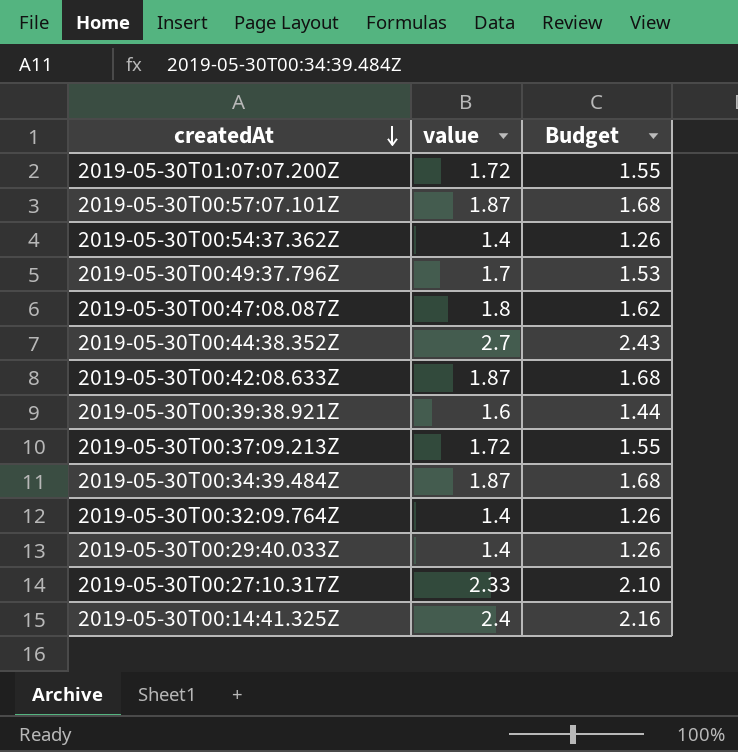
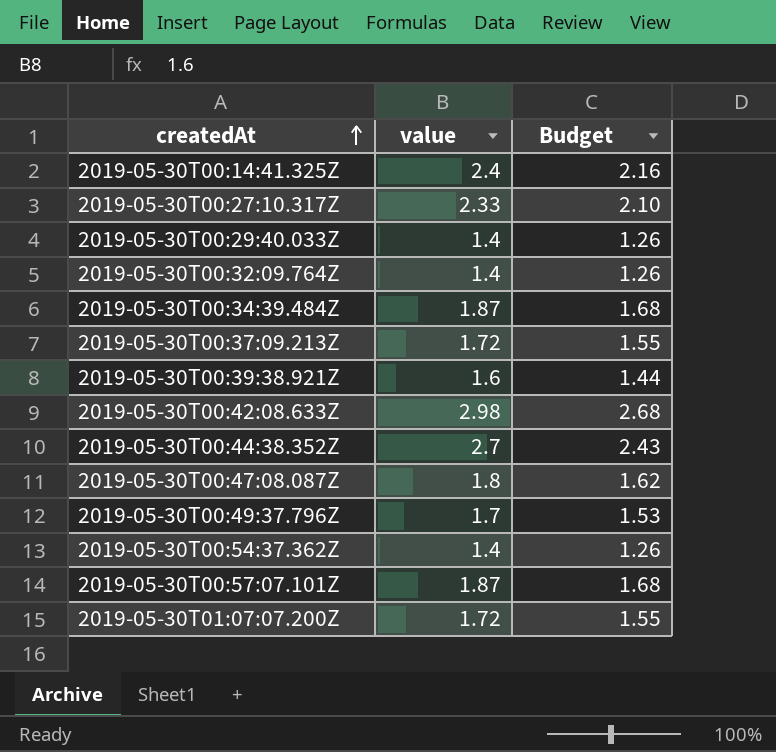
row order: createdAt descending -> createdAt ascending
2019-05-30T00:42:08.633Z | value: 1.87 -> 2.98
2019-05-30T00:42:08.633Z | Budget: 1.68 -> 2.68

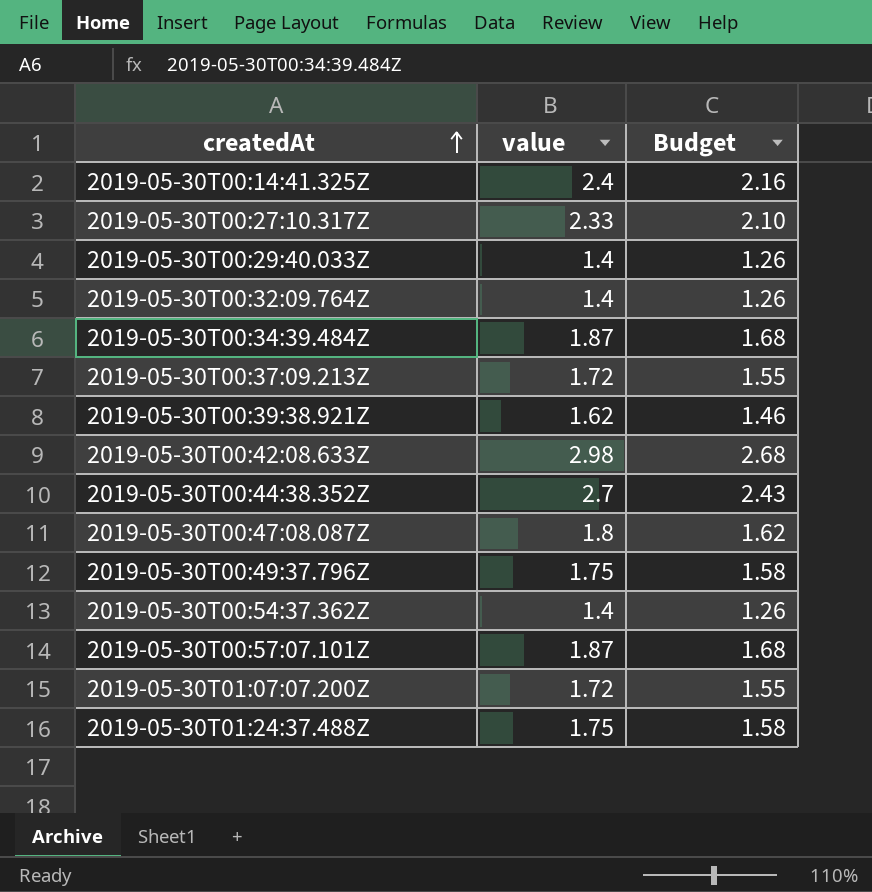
2019-05-30T00:39:38.921Z | value: 1.6 -> 1.62
2019-05-30T00:39:38.921Z | Budget: 1.44 -> 1.46
2019-05-30T00:49:37.796Z | value: 1.7 -> 1.75
2019-05-30T00:49:37.796Z | Budget: 1.53 -> 1.58
row 2019-05-30T01:24:37.488Z: none -> 1.75 | 1.58

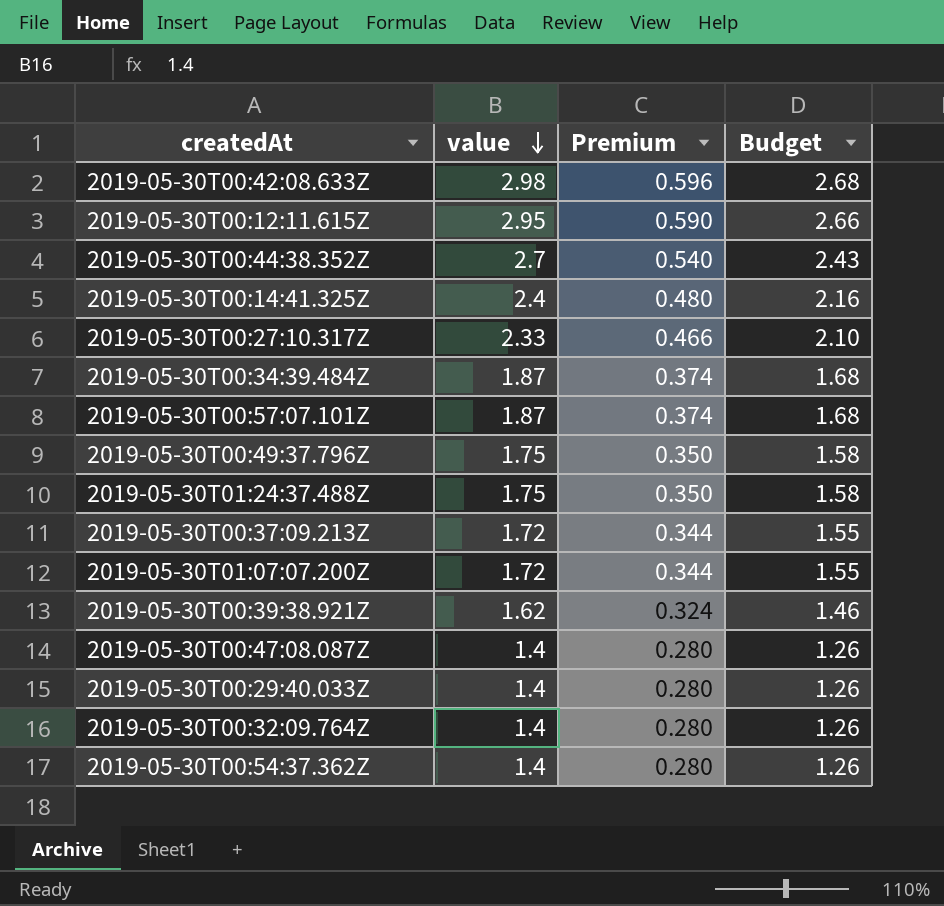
row order: createdAt ascending -> value descending
column Premium | formula: none -> [value] * 0.2
row 2019-05-30T00:12:11.615Z: none -> 2.95 | 0.590 | 2.66
2019-05-30T00:47:08.087Z | value: 1.8 -> 1.4
2019-05-30T00:47:08.087Z | Budget: 1.62 -> 1.26

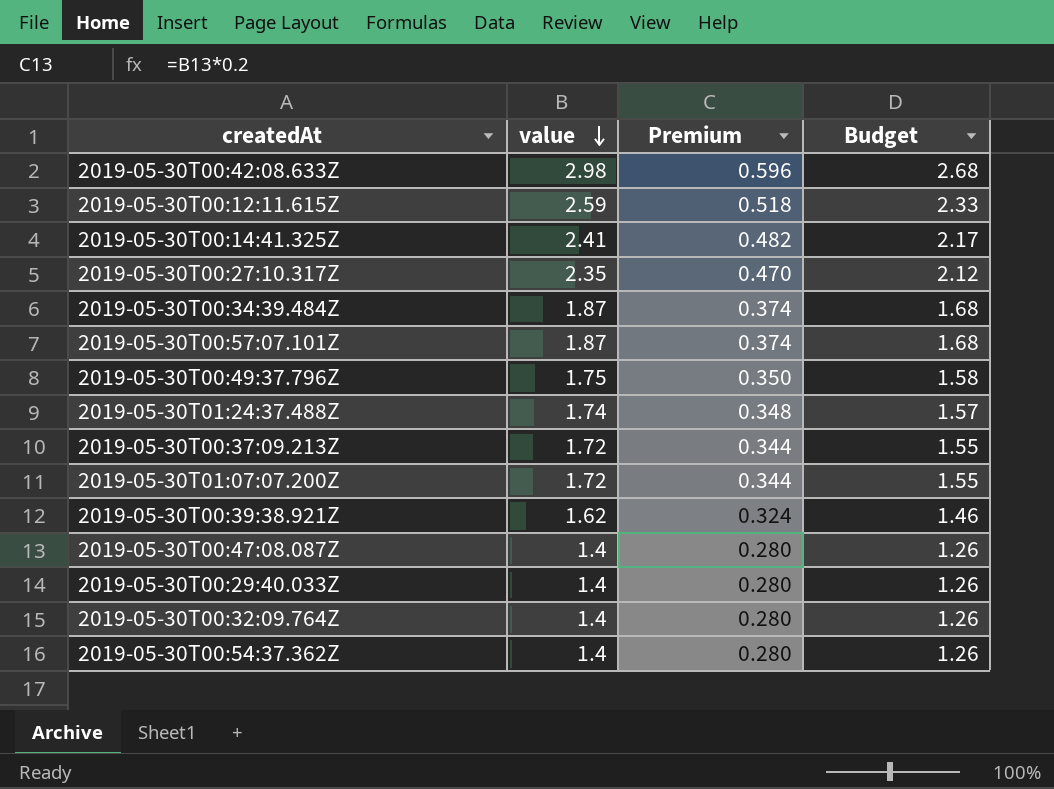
row 2019-05-30T00:44:38.352Z: 2.7 | 0.540 | 2.43 -> none
2019-05-30T00:12:11.615Z | value: 2.95 -> 2.59
2019-05-30T00:12:11.615Z | Premium: 0.590 -> 0.518
2019-05-30T00:12:11.615Z | Budget: 2.66 -> 2.33
2019-05-30T00:14:41.325Z | value: 2.4 -> 2.41
2019-05-30T00:14:41.325Z | Premium: 0.480 -> 0.482
2019-05-30T00:14:41.325Z | Budget: 2.16 -> 2.17
2019-05-30T00:27:10.317Z | value: 2.33 -> 2.35
2019-05-30T00:27:10.317Z | Premium: 0.466 -> 0.470
2019-05-30T00:27:10.317Z | Budget: 2.10 -> 2.12
2019-05-30T01:24:37.488Z | value: 1.75 -> 1.74
2019-05-30T01:24:37.488Z | Premium: 0.350 -> 0.348
2019-05-30T01:24:37.488Z | Budget: 1.58 -> 1.57

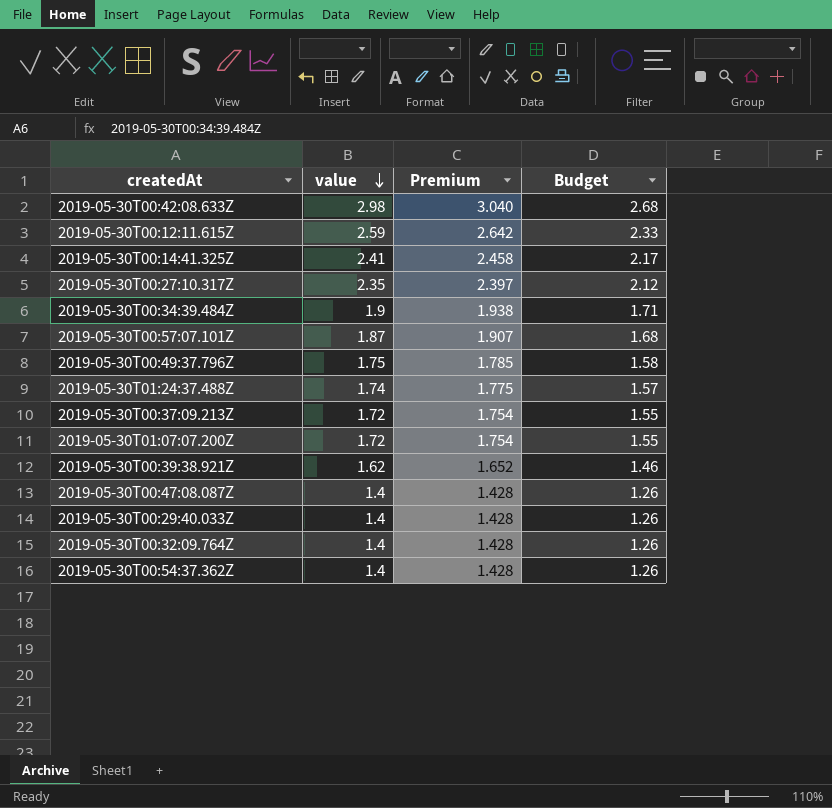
column Premium | formula: [value] * 0.2 -> [value] * 1.02
2019-05-30T00:34:39.484Z | value: 1.87 -> 1.9
2019-05-30T00:34:39.484Z | Budget: 1.68 -> 1.71

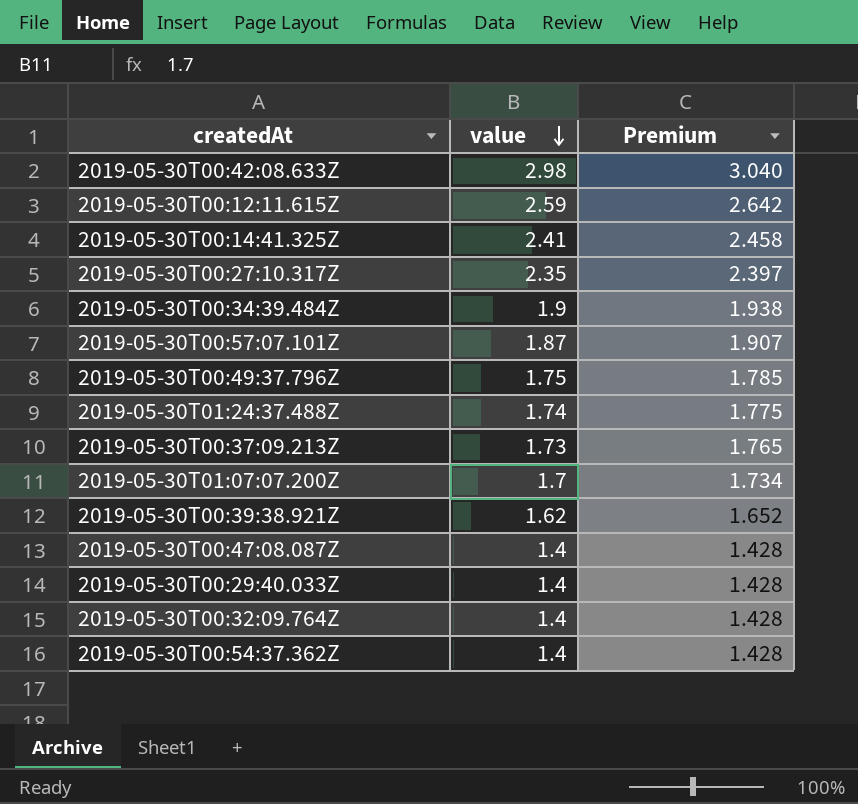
column Budget | formula: [value] * 0.9 -> none
2019-05-30T00:37:09.213Z | value: 1.72 -> 1.73
2019-05-30T00:37:09.213Z | Premium: 1.754 -> 1.765
2019-05-30T01:07:07.200Z | value: 1.72 -> 1.7
2019-05-30T01:07:07.200Z | Premium: 1.754 -> 1.734

